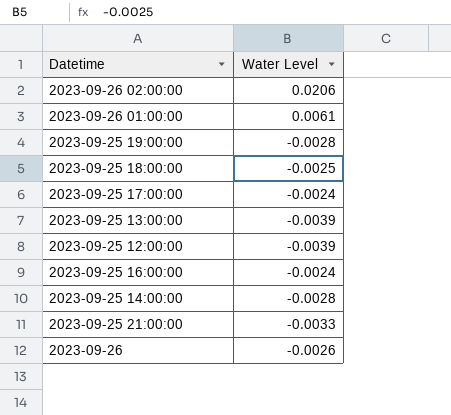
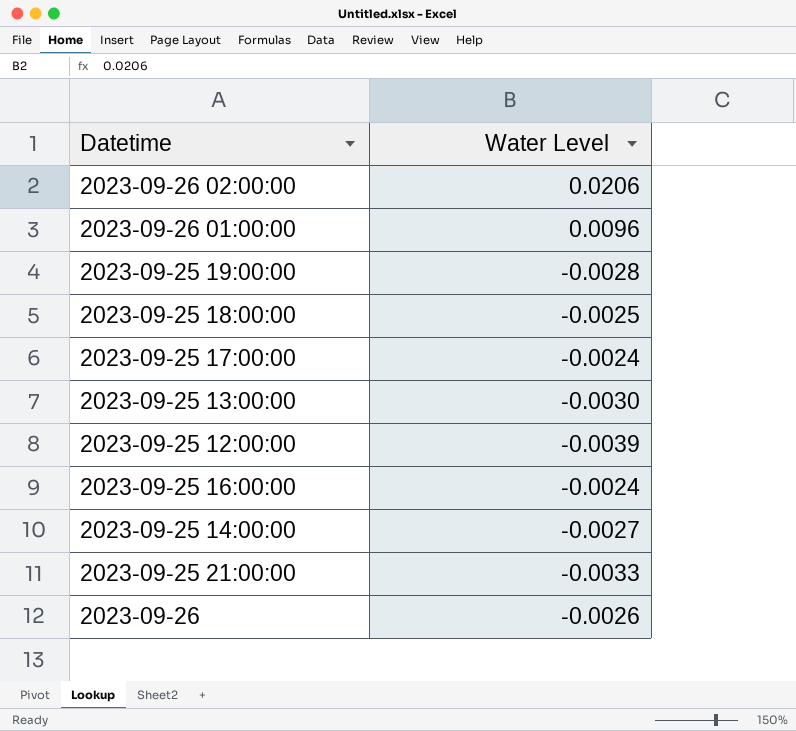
2023-09-26 01:00:00 | Water Level: 0.0061 -> 0.0096
2023-09-25 13:00:00 | Water Level: -0.0039 -> -0.0030
2023-09-25 14:00:00 | Water Level: -0.0028 -> -0.0027

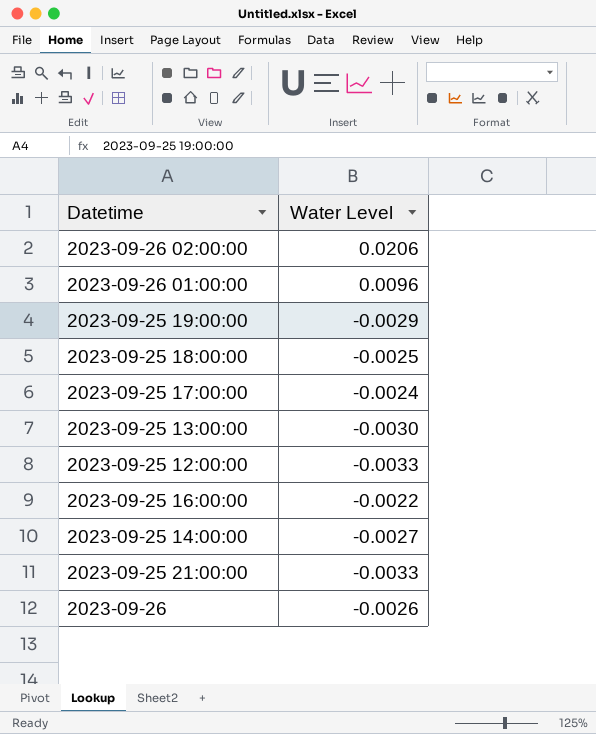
2023-09-25 19:00:00 | Water Level: -0.0028 -> -0.0029
2023-09-25 12:00:00 | Water Level: -0.0039 -> -0.0033
2023-09-25 16:00:00 | Water Level: -0.0024 -> -0.0022

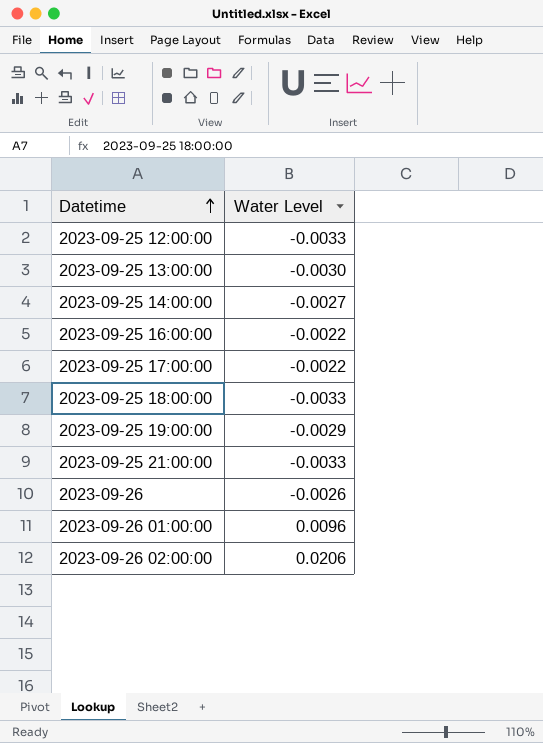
row order: none -> Datetime ascending
2023-09-25 17:00:00 | Water Level: -0.0024 -> -0.0022
2023-09-25 18:00:00 | Water Level: -0.0025 -> -0.0033

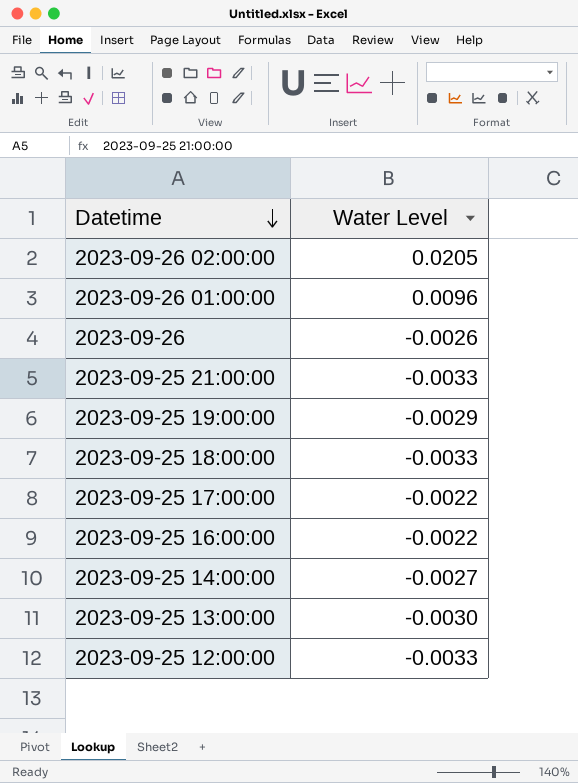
row order: Datetime ascending -> Datetime descending
2023-09-26 02:00:00 | Water Level: 0.0206 -> 0.0205

